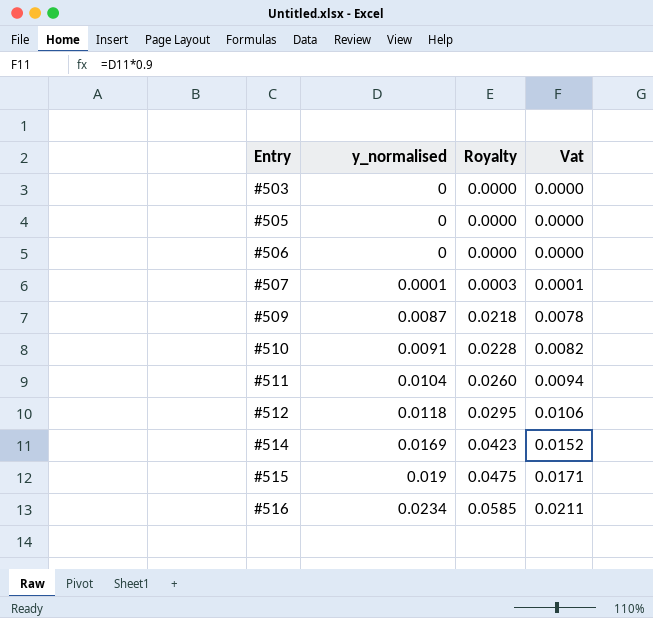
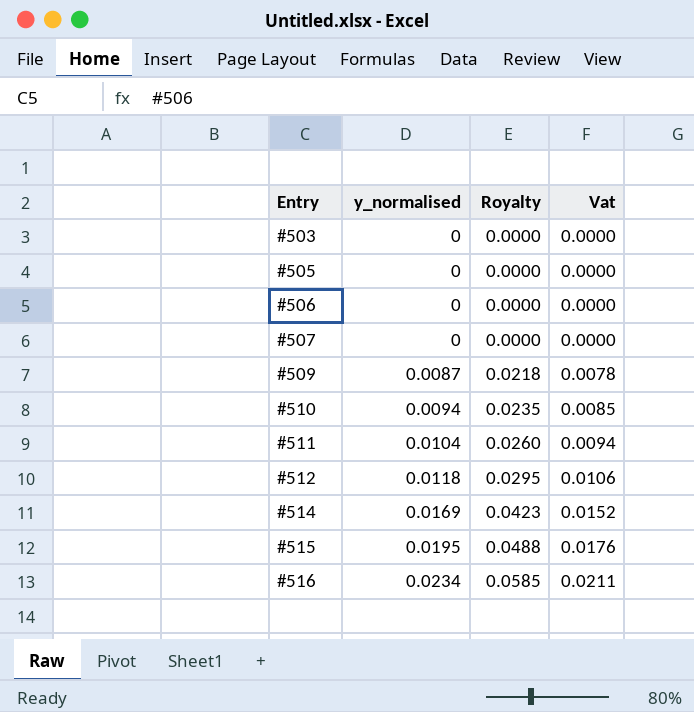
#507 | y_normalised: 0.0001 -> 0
#507 | Royalty: 0.0003 -> 0.0000
#507 | Vat: 0.0001 -> 0.0000
#510 | y_normalised: 0.0091 -> 0.0094
#510 | Royalty: 0.0228 -> 0.0235
#510 | Vat: 0.0082 -> 0.0085
#515 | y_normalised: 0.019 -> 0.0195
#515 | Royalty: 0.0475 -> 0.0488
#515 | Vat: 0.0171 -> 0.0176

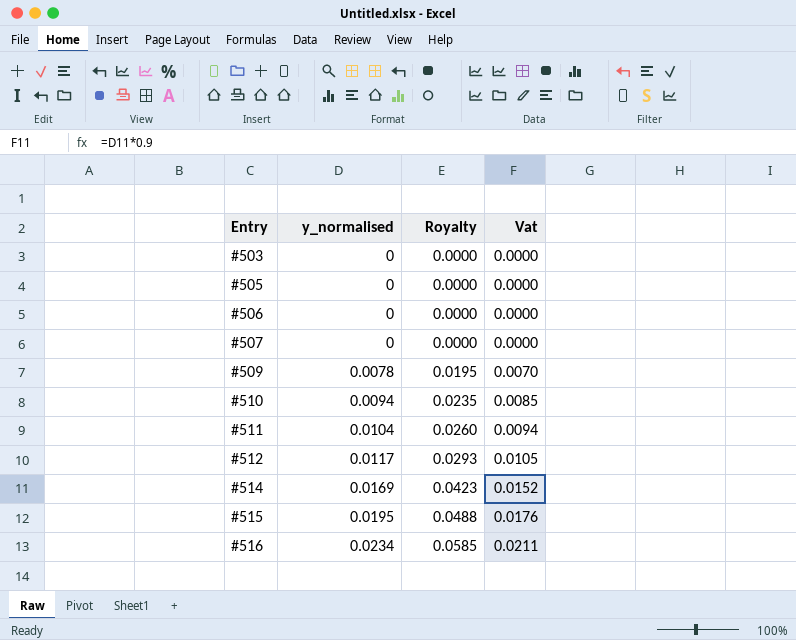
#509 | y_normalised: 0.0087 -> 0.0078
#509 | Royalty: 0.0218 -> 0.0195
#509 | Vat: 0.0078 -> 0.0070
#512 | y_normalised: 0.0118 -> 0.0117
#512 | Royalty: 0.0295 -> 0.0293
#512 | Vat: 0.0106 -> 0.0105

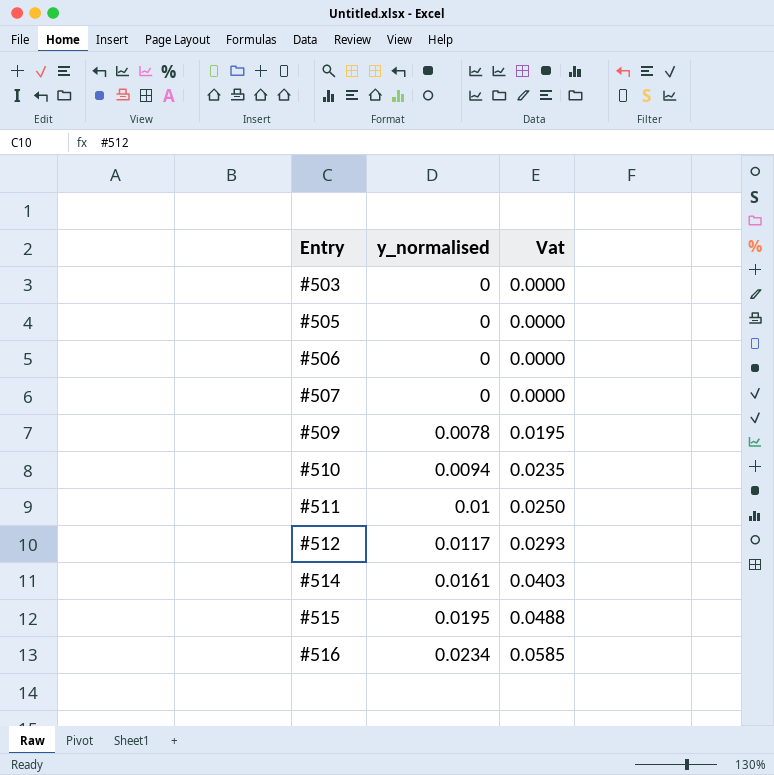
column Royalty | formula: [y_normalised] * 2.5 -> none
column Vat | formula: [y_normalised] * 0.9 -> [y_normalised] * 2.5
#511 | y_normalised: 0.0104 -> 0.01
#514 | y_normalised: 0.0169 -> 0.0161

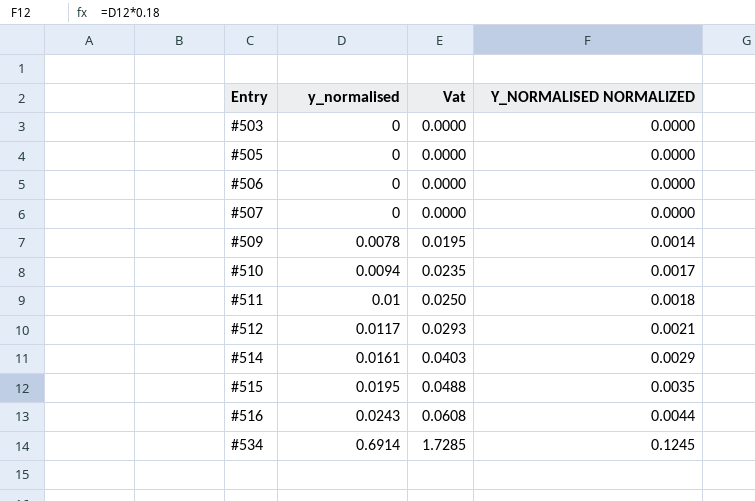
column Y_NORMALISED NORMALIZED | formula: none -> [y_normalised] * 0.18
#516 | y_normalised: 0.0234 -> 0.0243
#516 | Vat: 0.0585 -> 0.0608
row #534: none -> 0.6914 | 1.7285 | 0.1245

